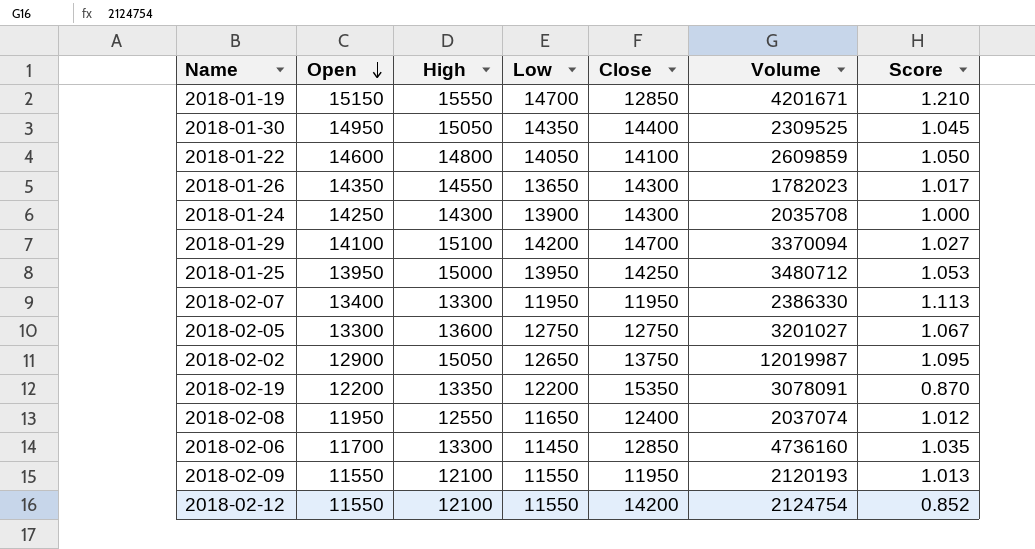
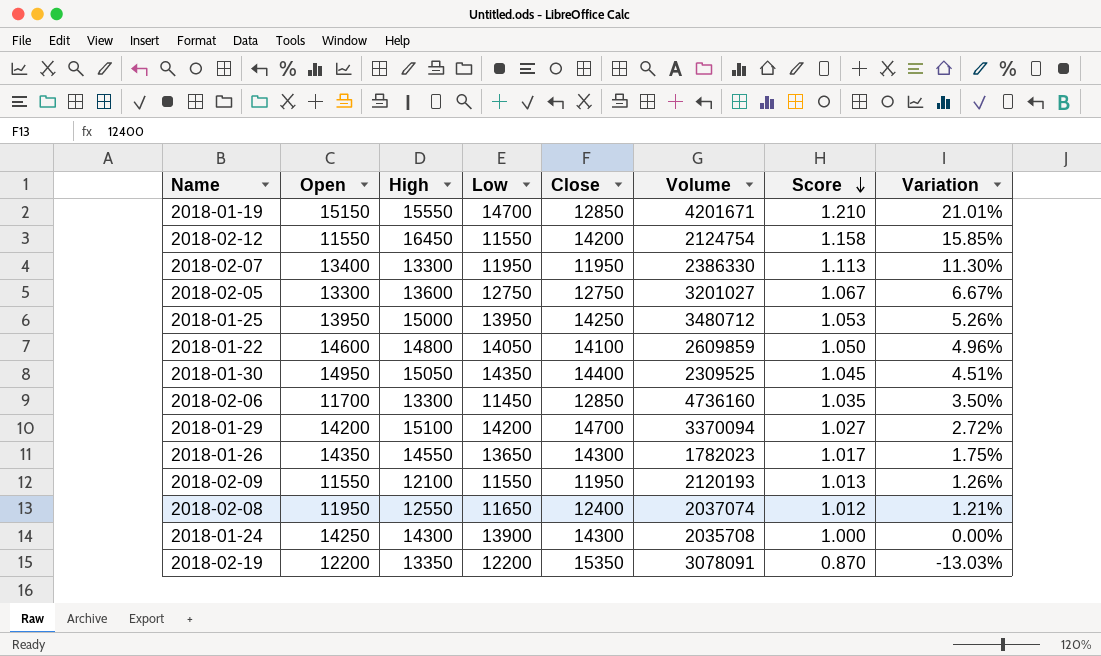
row order: Open descending -> Score descending
column Variation | formula: none -> ([High] - [Close]) / [Close]
row 2018-02-02: 12900 | 15050 | 12650 | 13750 | 12019987 | 1.095 -> none
2018-02-12 | High: 12100 -> 16450
2018-02-12 | Score: 0.852 -> 1.158
2018-01-29 | Open: 14100 -> 14200

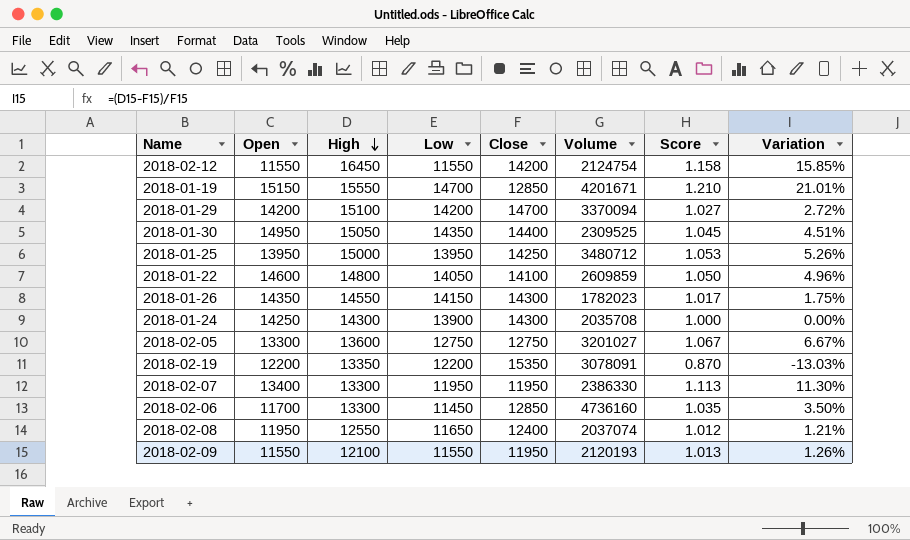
row order: Score descending -> High descending
2018-01-26 | Low: 13650 -> 14150

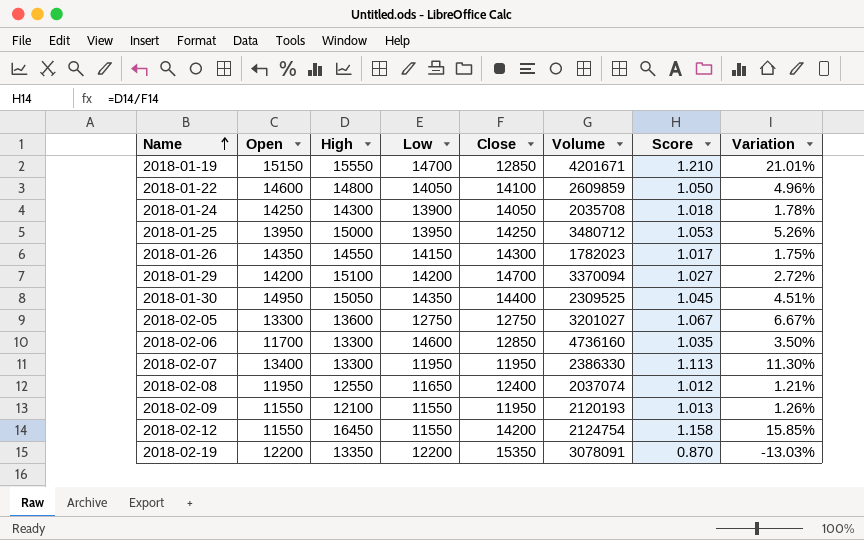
row order: High descending -> Name ascending
2018-01-24 | Close: 14300 -> 14050
2018-01-24 | Score: 1.000 -> 1.018
2018-01-24 | Variation: 0.00% -> 1.78%
2018-02-06 | Low: 11450 -> 14600

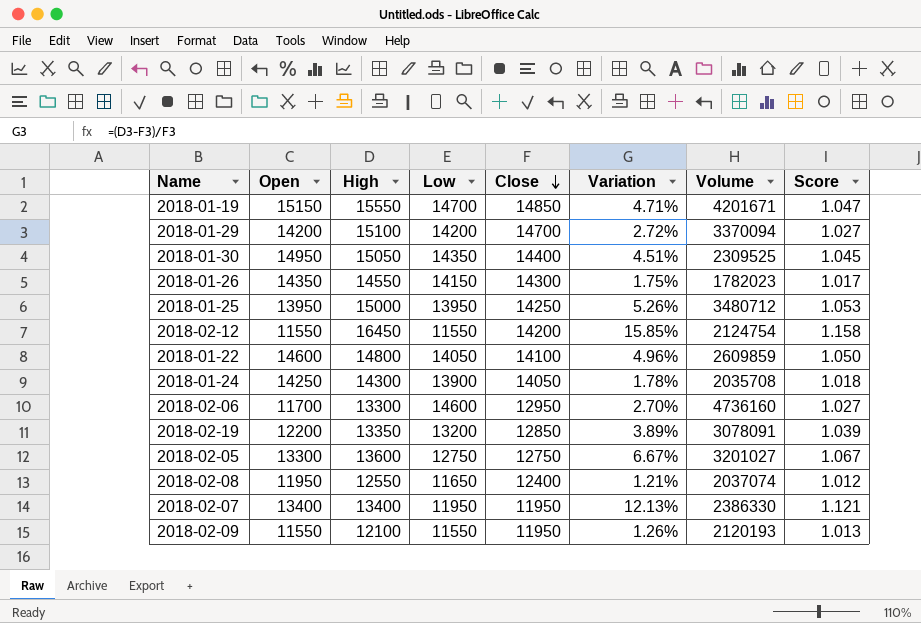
row order: Name ascending -> Close descending
column Variation | position: 8 -> 6
2018-01-19 | Close: 12850 -> 14850
2018-01-19 | Variation: 21.01% -> 4.71%
2018-01-19 | Score: 1.210 -> 1.047
2018-02-06 | Close: 12850 -> 12950
2018-02-06 | Variation: 3.50% -> 2.70%
2018-02-06 | Score: 1.035 -> 1.027
2018-02-19 | Low: 12200 -> 13200
2018-02-19 | Close: 15350 -> 12850
2018-02-19 | Variation: -13.03% -> 3.89%
2018-02-19 | Score: 0.870 -> 1.039
2018-02-07 | High: 13300 -> 13400
2018-02-07 | Variation: 11.30% -> 12.13%
2018-02-07 | Score: 1.113 -> 1.121

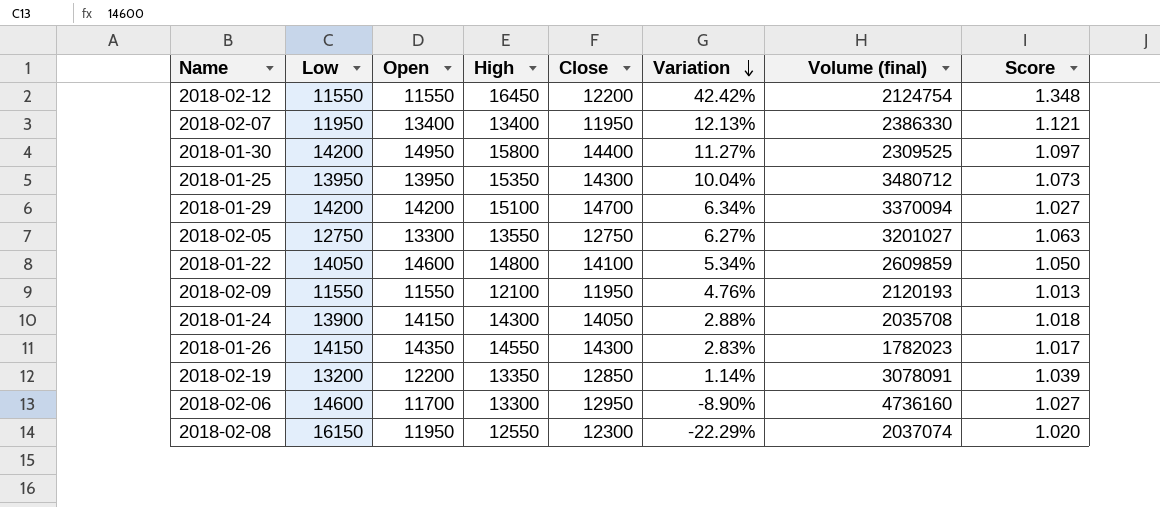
row order: Close descending -> Variation descending
column Low | position: 4 -> 2
column Variation | formula: ([High] - [Close]) / [Close] -> ([High] - [Low]) / [Low]
column name: Volume -> Volume (final)
row 2018-01-19: 15150 | 15550 | 14700 | 14850 | 4.71% | 4201671 | 1.047 -> none
2018-02-12 | Close: 14200 -> 12200
2018-02-12 | Score: 1.158 -> 1.348
2018-01-30 | Low: 14350 -> 14200
2018-01-30 | High: 15050 -> 15800
2018-01-30 | Score: 1.045 -> 1.097
2018-01-25 | High: 15000 -> 15350
2018-01-25 | Close: 14250 -> 14300
2018-01-25 | Score: 1.053 -> 1.073
2018-02-05 | High: 13600 -> 13550
2018-02-05 | Score: 1.067 -> 1.063
2018-01-24 | Open: 14250 -> 14150
2018-02-08 | Low: 11650 -> 16150
2018-02-08 | Close: 12400 -> 12300
2018-02-08 | Score: 1.012 -> 1.020

